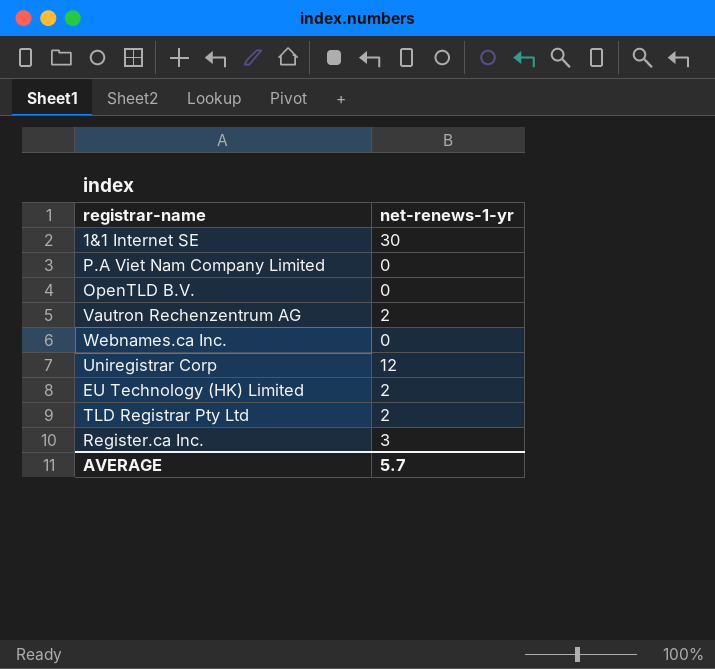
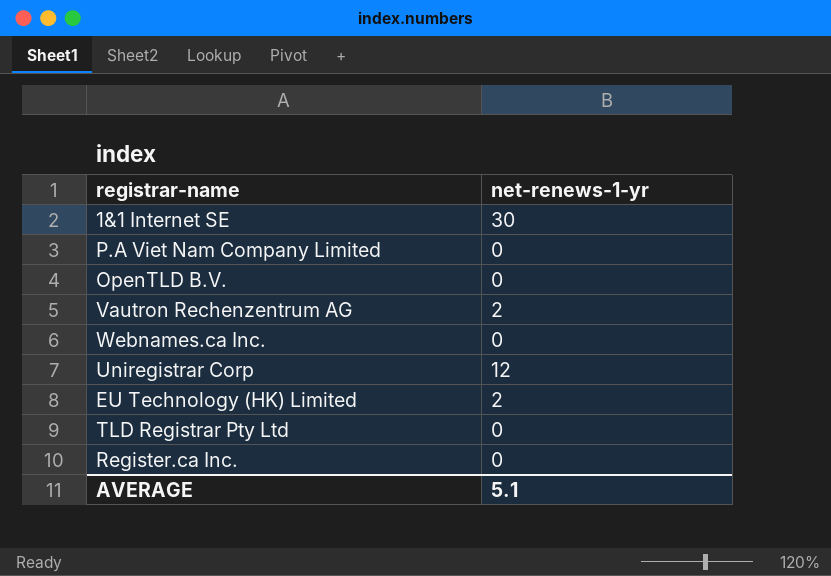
TLD Registrar Pty Ltd | net-renews-1-yr: 2 -> 0
Register.ca Inc. | net-renews-1-yr: 3 -> 0
AVERAGE | net-renews-1-yr: 5.7 -> 5.1

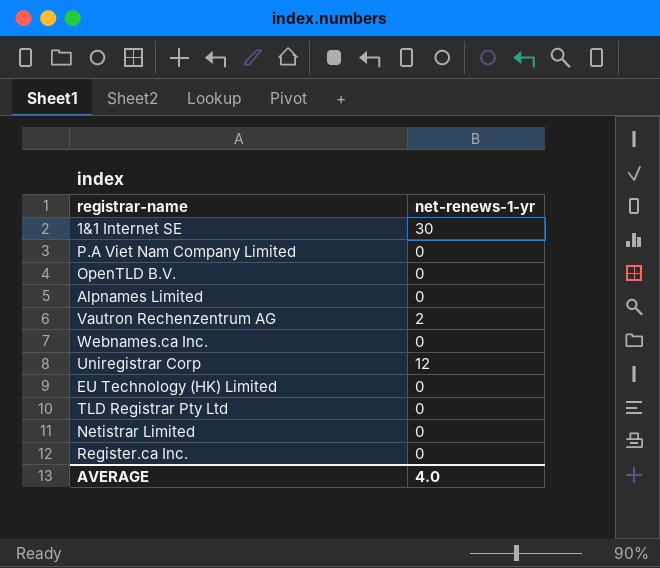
row Alpnames Limited: none -> 0
EU Technology (HK) Limited | net-renews-1-yr: 2 -> 0
row Netistrar Limited: none -> 0
AVERAGE | net-renews-1-yr: 5.1 -> 4.0

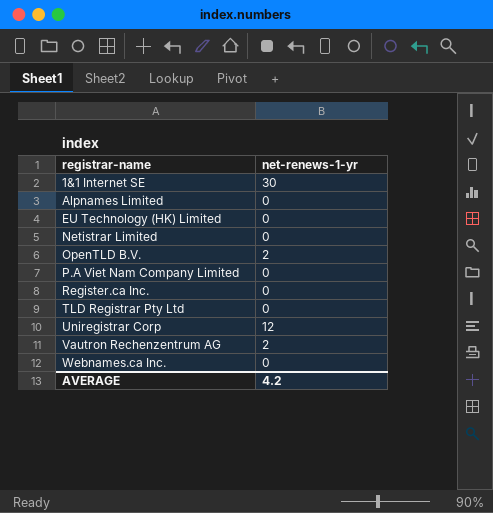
row order: none -> registrar-name ascending
OpenTLD B.V. | net-renews-1-yr: 0 -> 2
AVERAGE | net-renews-1-yr: 4.0 -> 4.2

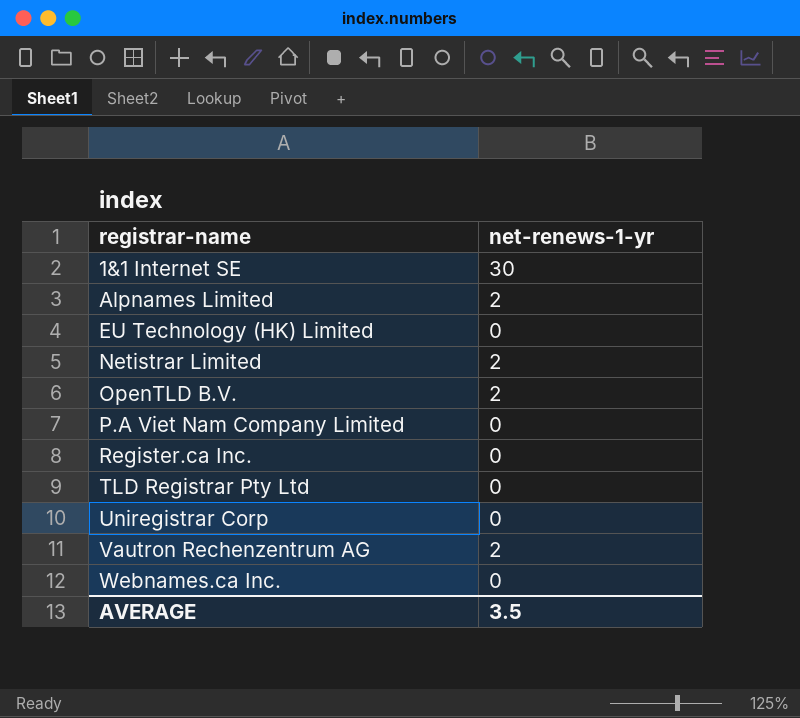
Alpnames Limited | net-renews-1-yr: 0 -> 2
Netistrar Limited | net-renews-1-yr: 0 -> 2
Uniregistrar Corp | net-renews-1-yr: 12 -> 0
AVERAGE | net-renews-1-yr: 4.2 -> 3.5

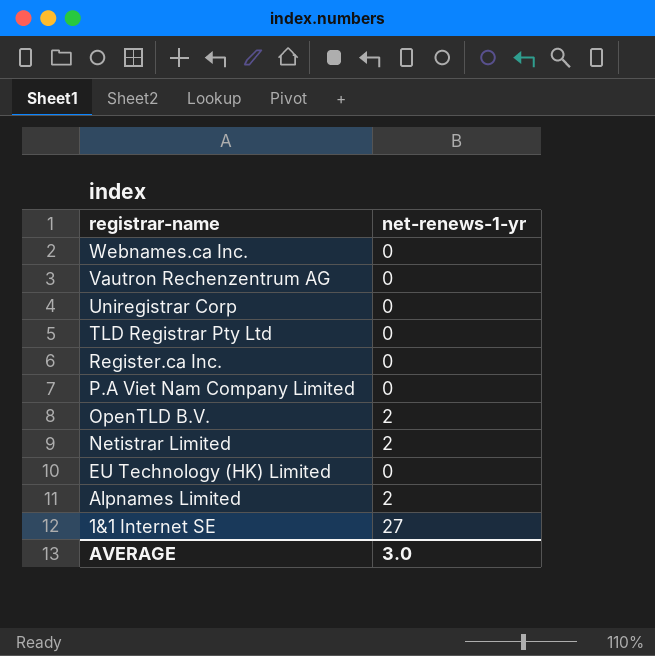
row order: registrar-name ascending -> registrar-name descending
Vautron Rechenzentrum AG | net-renews-1-yr: 2 -> 0
1&1 Internet SE | net-renews-1-yr: 30 -> 27
AVERAGE | net-renews-1-yr: 3.5 -> 3.0

